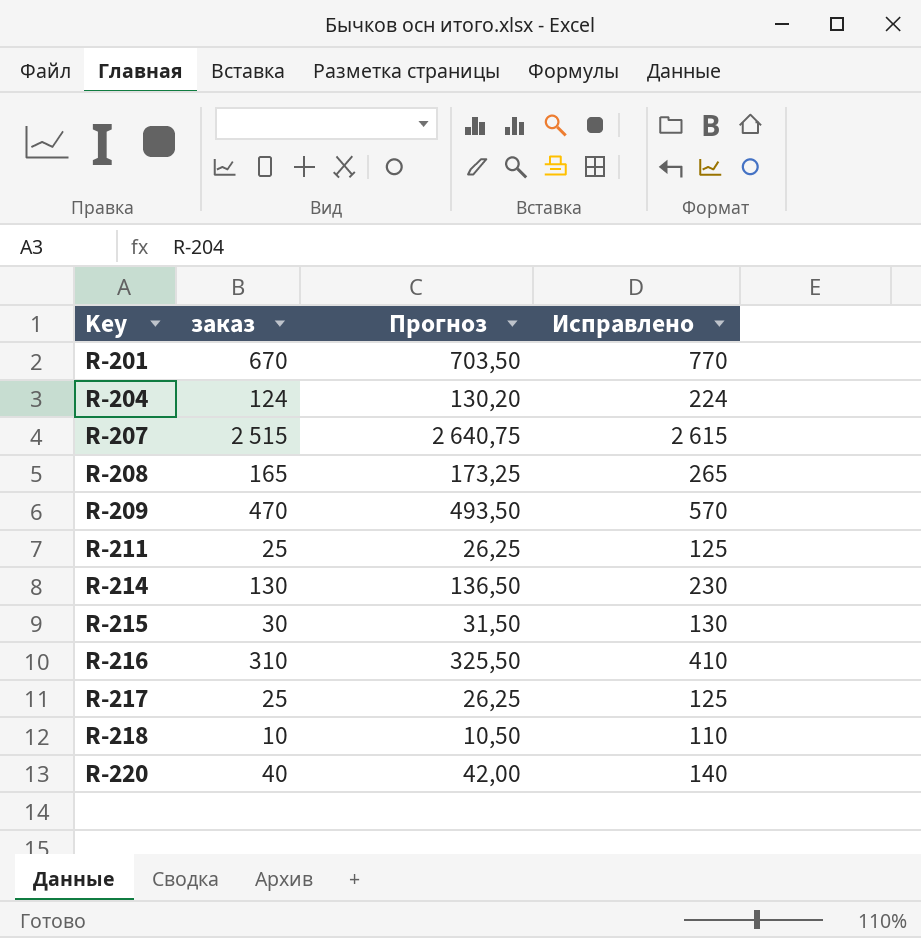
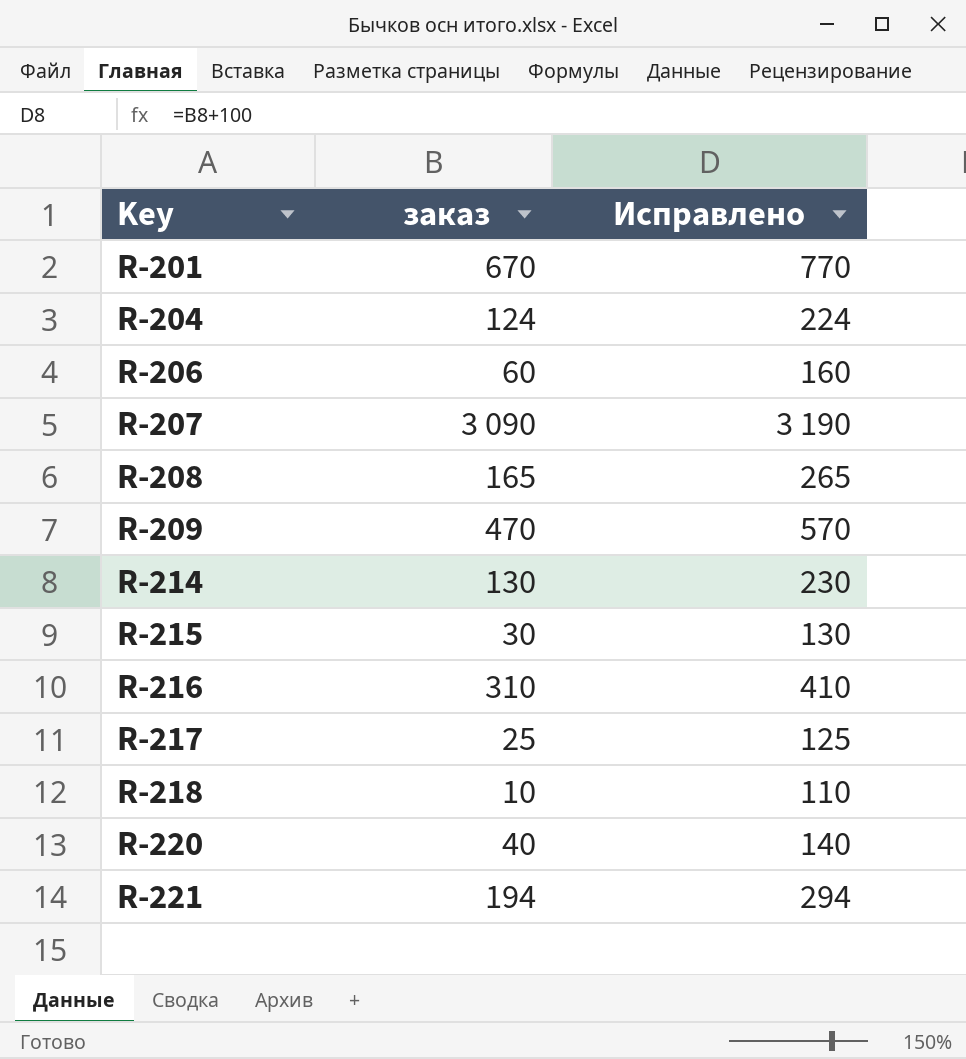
column Прогноз | formula: [заказ] * 1,05 -> none
row R-211: 25 | 26,25 | 125 -> none
row R-206: none -> 60 | 160
R-207 | заказ: 2 515 -> 3 090
R-207 | Исправлено: 2 615 -> 3 190
row R-221: none -> 194 | 294

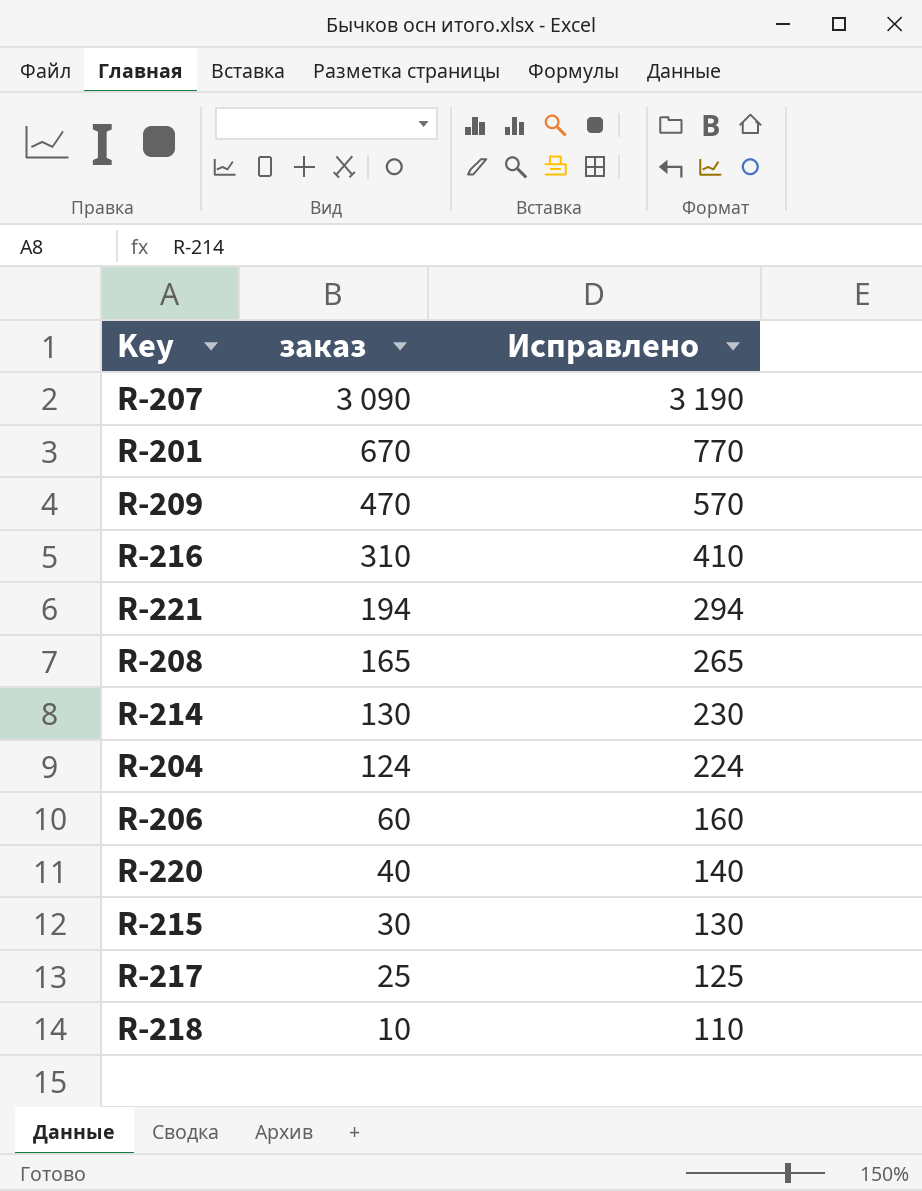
row order: Key ascending -> заказ descending

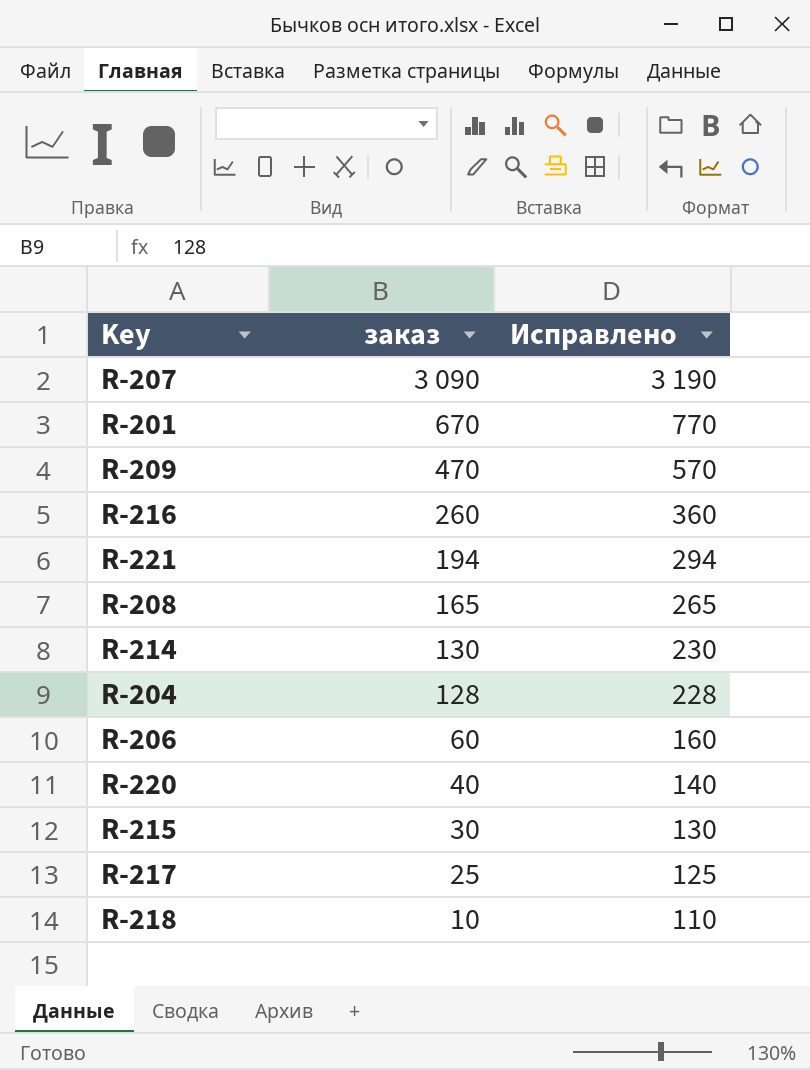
R-216 | заказ: 310 -> 260
R-216 | Исправлено: 410 -> 360
R-204 | заказ: 124 -> 128
R-204 | Исправлено: 224 -> 228

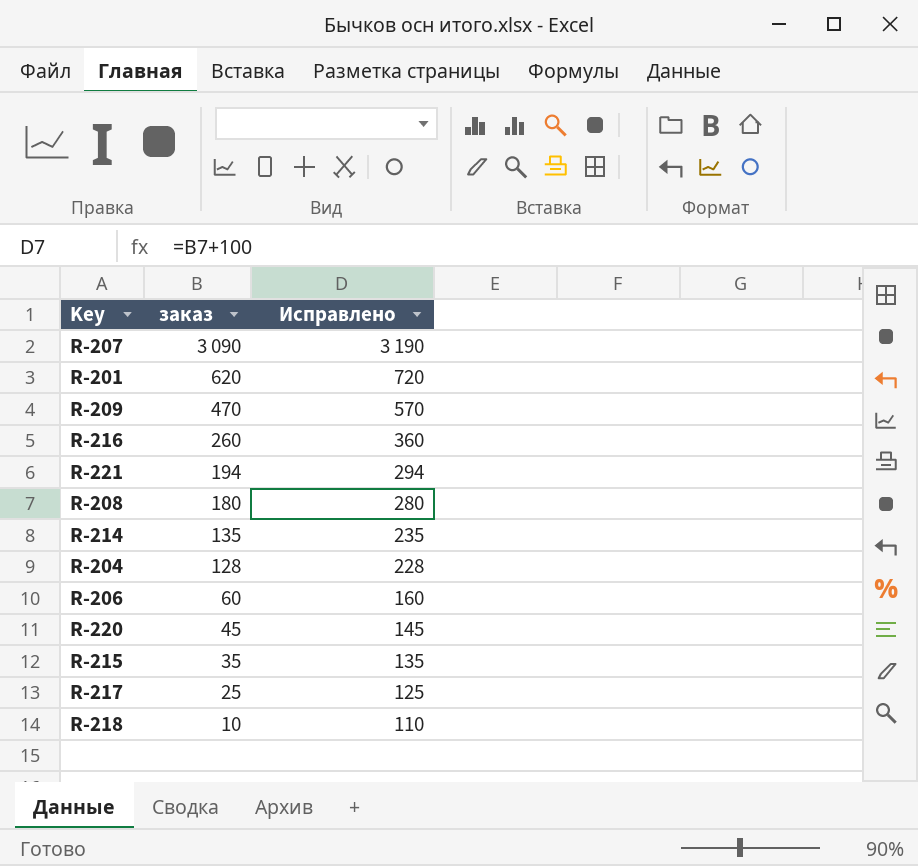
R-201 | заказ: 670 -> 620
R-201 | Исправлено: 770 -> 720
R-208 | заказ: 165 -> 180
R-208 | Исправлено: 265 -> 280
R-214 | заказ: 130 -> 135
R-214 | Исправлено: 230 -> 235
R-220 | заказ: 40 -> 45
R-220 | Исправлено: 140 -> 145
R-215 | заказ: 30 -> 35
R-215 | Исправлено: 130 -> 135

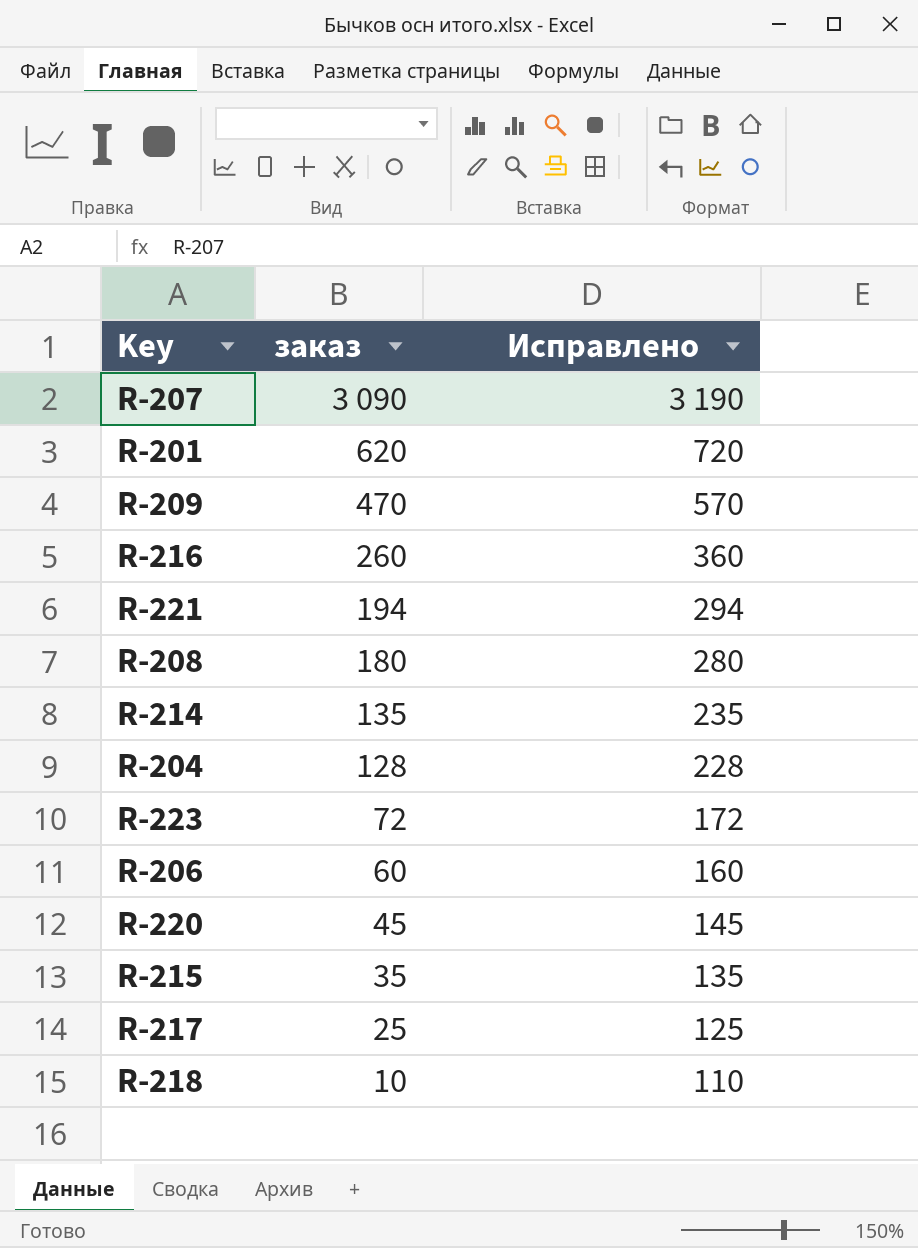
row R-223: none -> 72 | 172

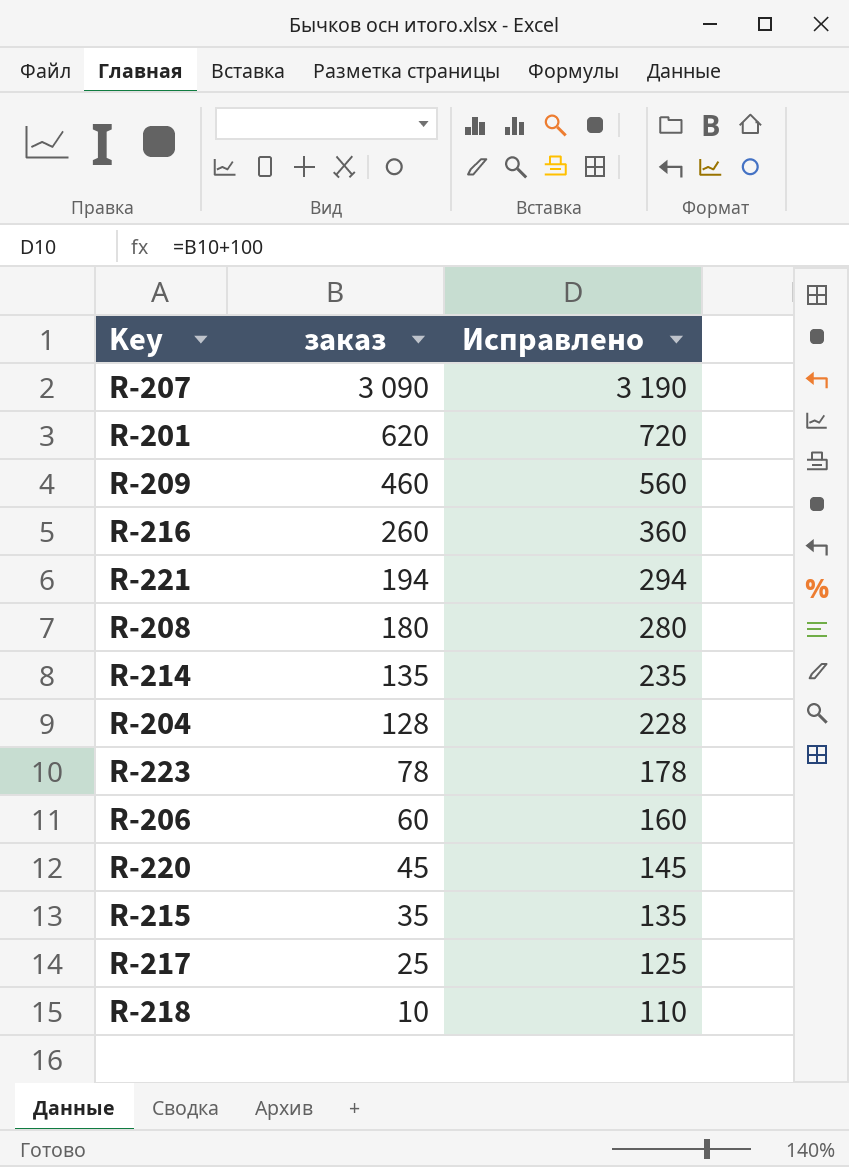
R-209 | заказ: 470 -> 460
R-209 | Исправлено: 570 -> 560
R-223 | заказ: 72 -> 78
R-223 | Исправлено: 172 -> 178

